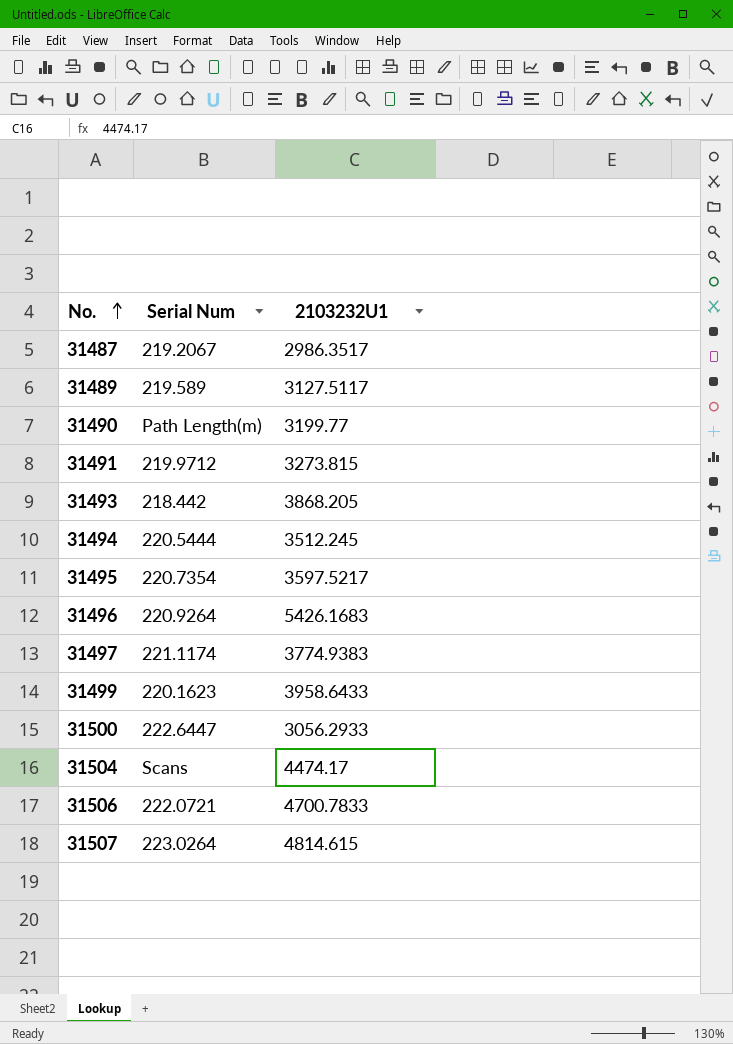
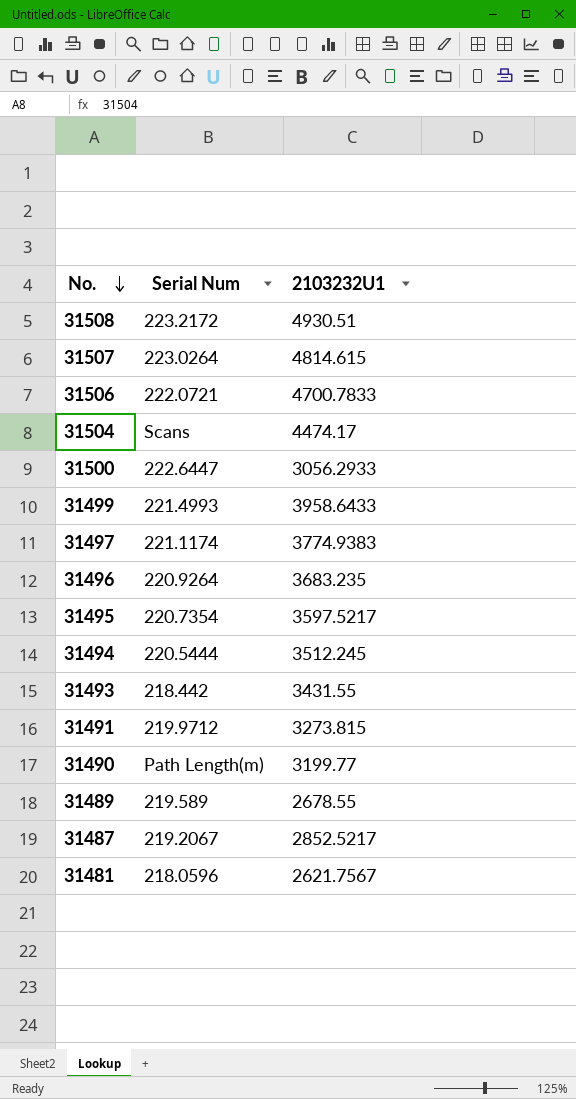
row order: No. ascending -> No. descending
row 31508: none -> 223.2172 | 4930.51
31499 | Serial Num: 220.1623 -> 221.4993
31496 | 2103232U1: 5426.1683 -> 3683.235
31493 | 2103232U1: 3868.205 -> 3431.55
31489 | 2103232U1: 3127.5117 -> 2678.55
31487 | 2103232U1: 2986.3517 -> 2852.5217
row 31481: none -> 218.0596 | 2621.7567

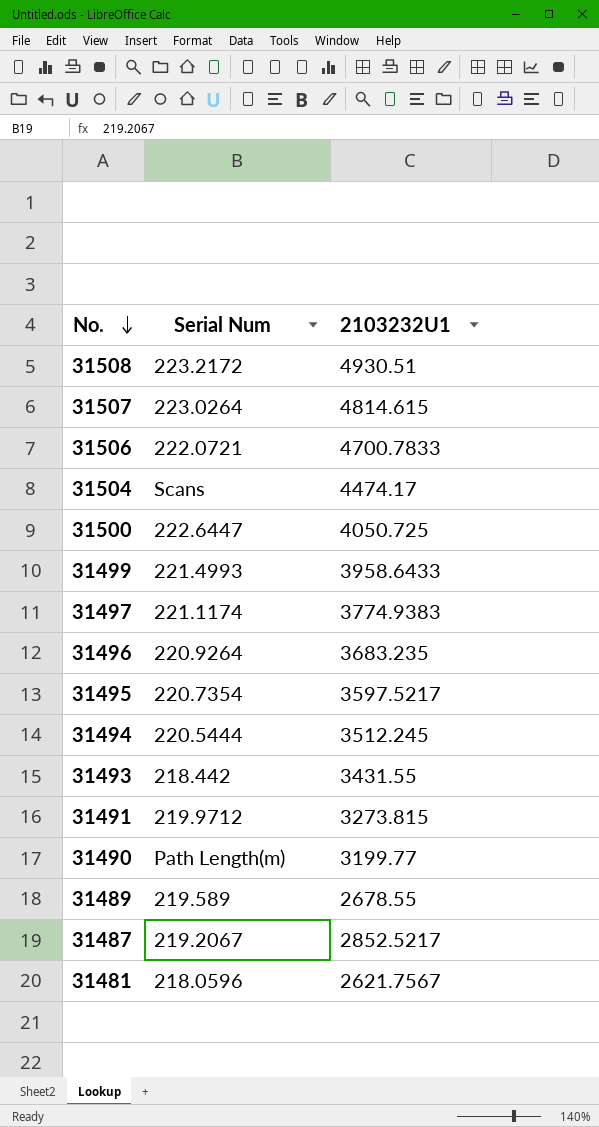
31500 | 2103232U1: 3056.2933 -> 4050.725

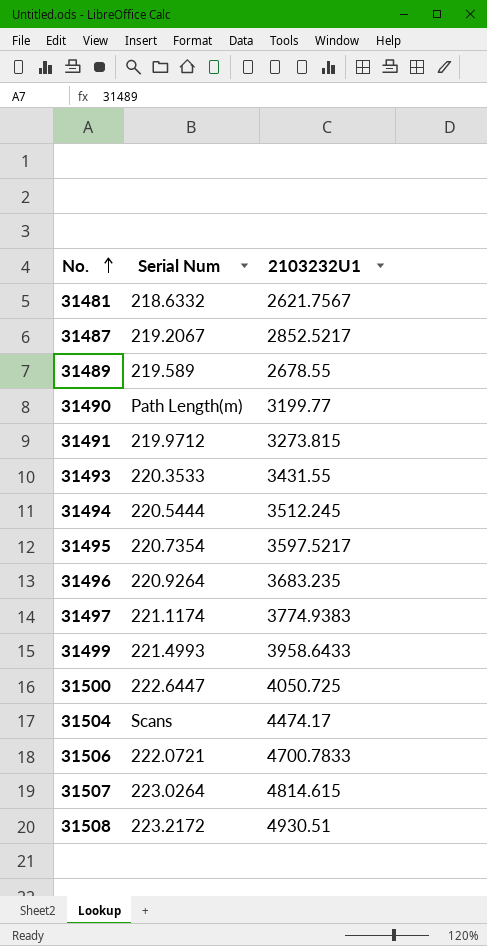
row order: No. descending -> No. ascending
31481 | Serial Num: 218.0596 -> 218.6332
31493 | Serial Num: 218.442 -> 220.3533

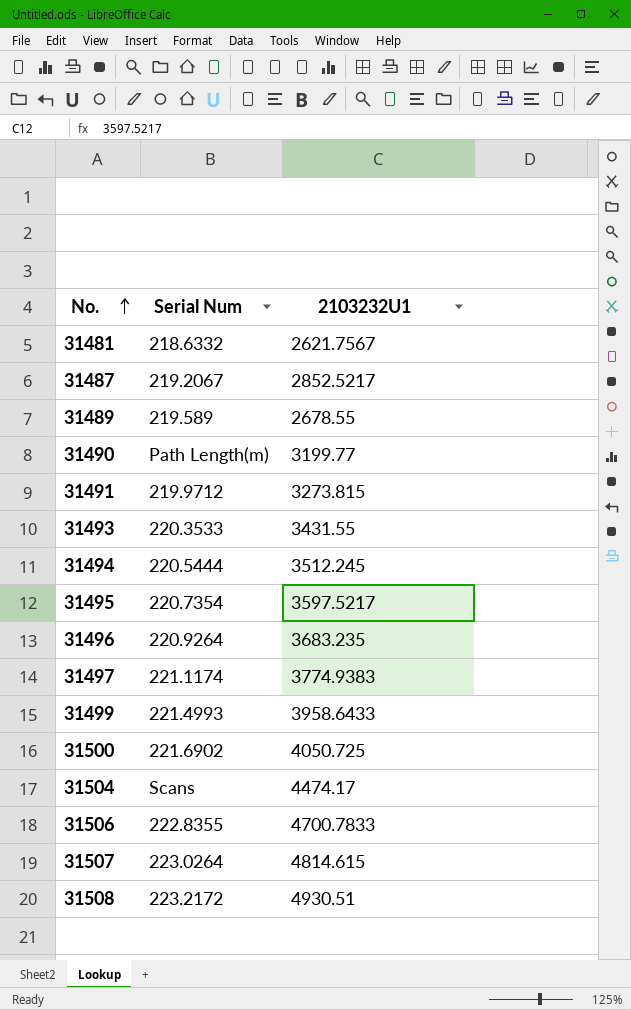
31500 | Serial Num: 222.6447 -> 221.6902
31506 | Serial Num: 222.0721 -> 222.8355

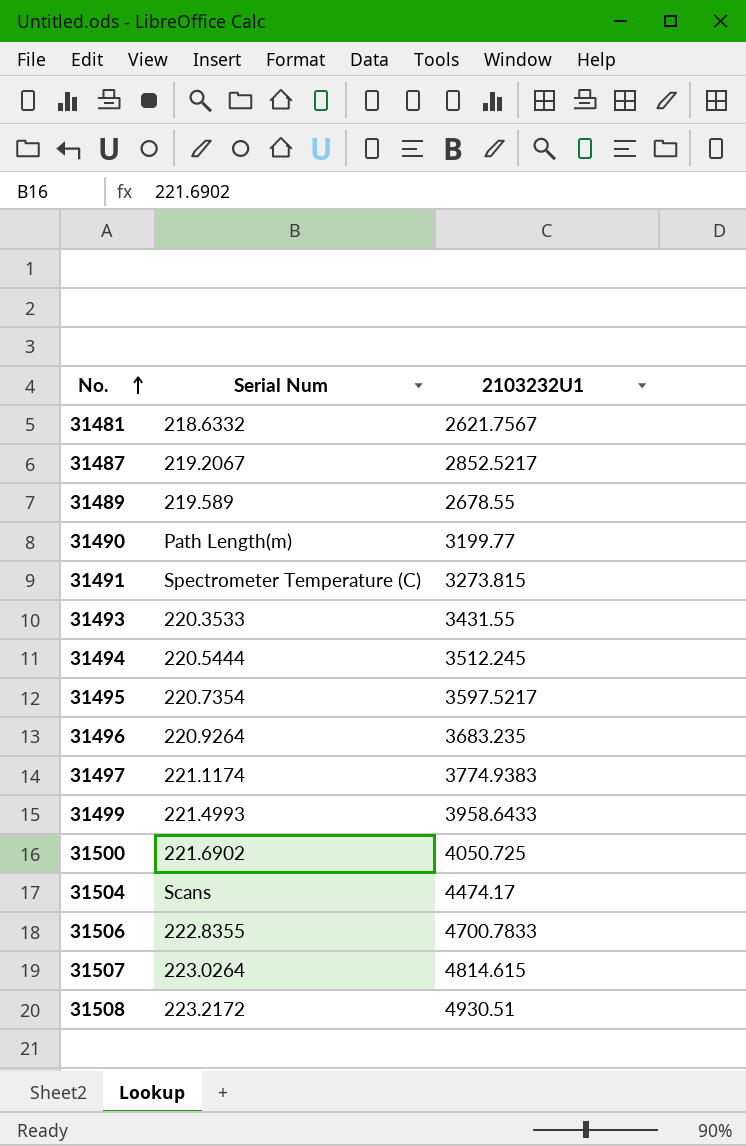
31491 | Serial Num: 219.9712 -> Spectrometer Temperature (C)

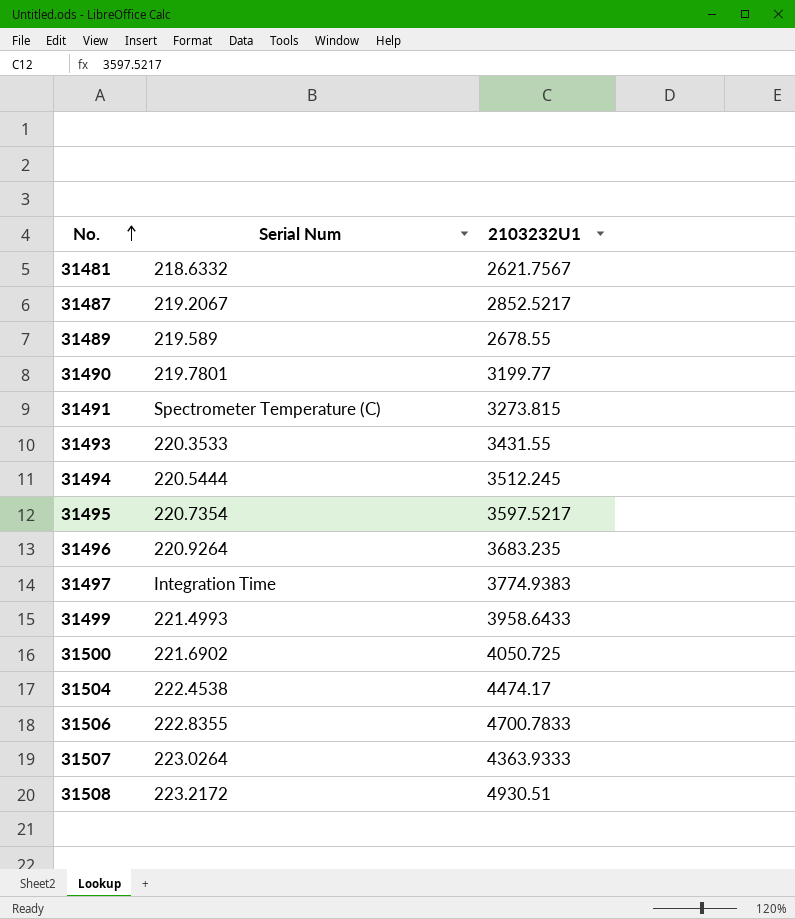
31490 | Serial Num: Path Length(m) -> 219.7801
31497 | Serial Num: 221.1174 -> Integration Time
31504 | Serial Num: Scans -> 222.4538
31507 | 2103232U1: 4814.615 -> 4363.9333

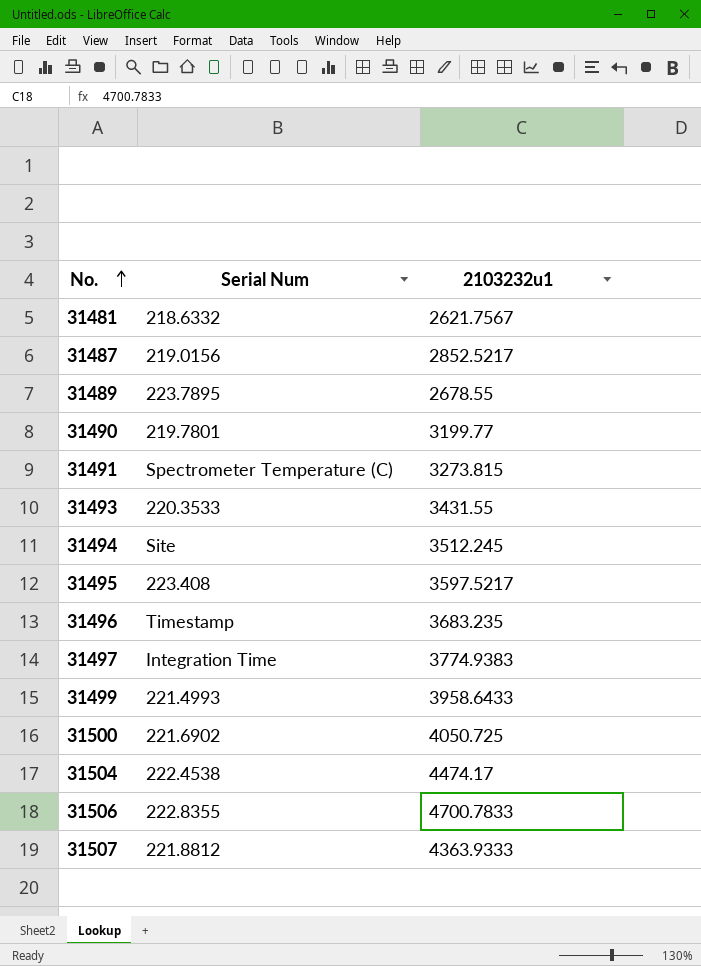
column name: 2103232U1 -> 2103232u1
row 31508: 223.2172 | 4930.51 -> none
31487 | Serial Num: 219.2067 -> 219.0156
31489 | Serial Num: 219.589 -> 223.7895
31494 | Serial Num: 220.5444 -> Site
31495 | Serial Num: 220.7354 -> 223.408
31496 | Serial Num: 220.9264 -> Timestamp
31507 | Serial Num: 223.0264 -> 221.8812

